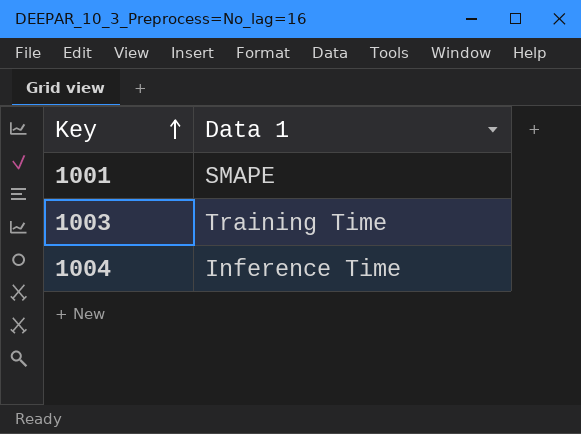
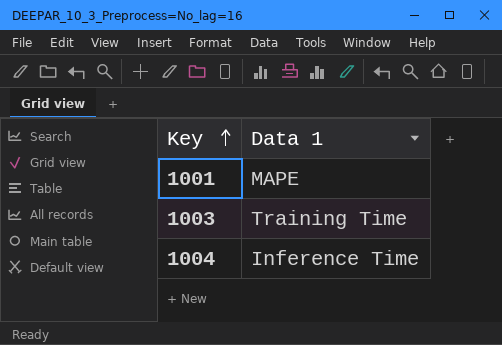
1001 | Data 1: SMAPE -> MAPE

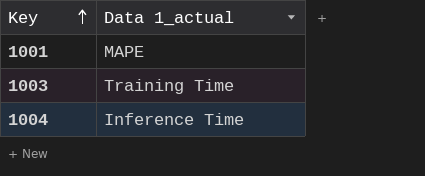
column name: Data 1 -> Data 1_actual

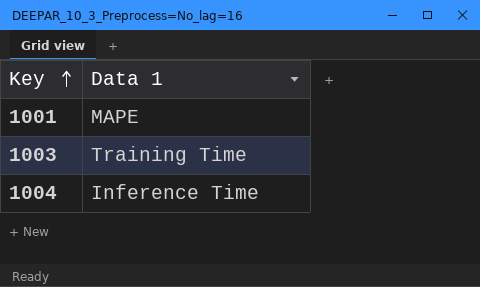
column name: Data 1_actual -> Data 1

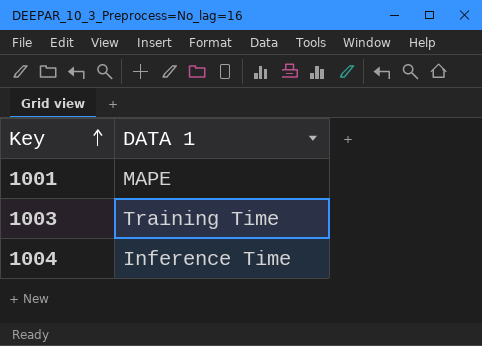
column name: Data 1 -> DATA 1

